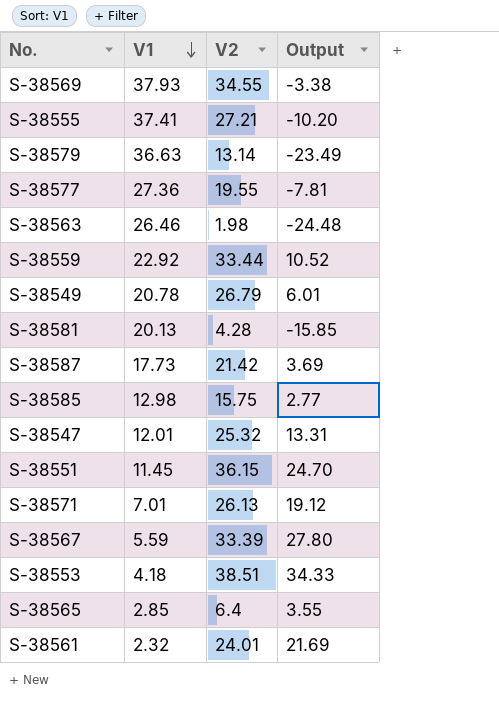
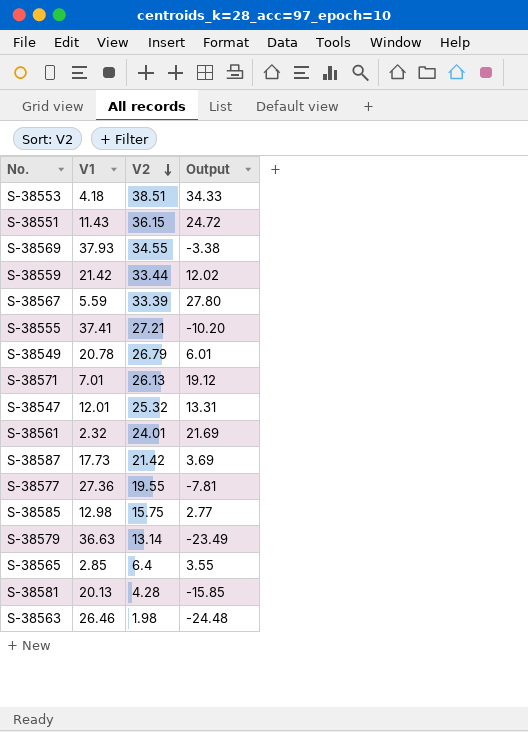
row order: V1 descending -> V2 descending
S-38551 | V1: 11.45 -> 11.43
S-38551 | Output: 24.70 -> 24.72
S-38559 | V1: 22.92 -> 21.42
S-38559 | Output: 10.52 -> 12.02

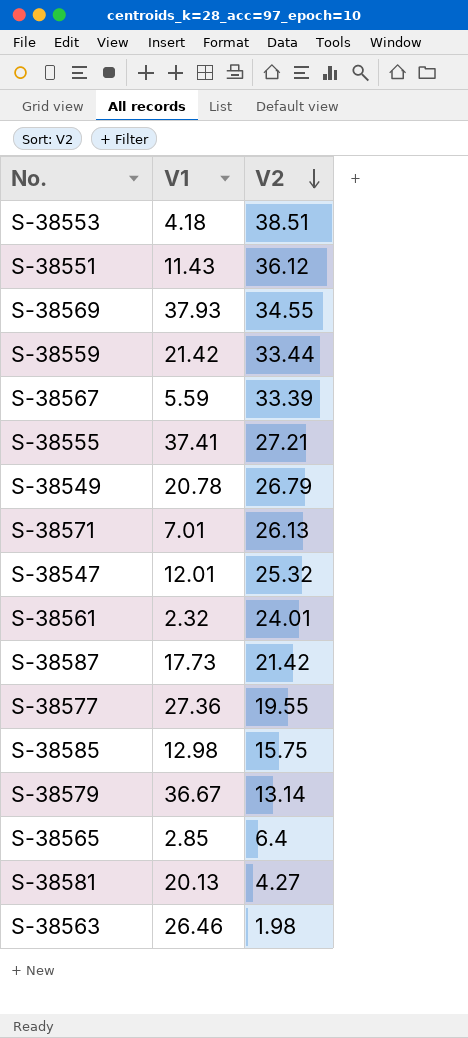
column Output | formula: [V2] - [V1] -> none
S-38551 | V2: 36.15 -> 36.12
S-38579 | V1: 36.63 -> 36.67
S-38581 | V2: 4.28 -> 4.27

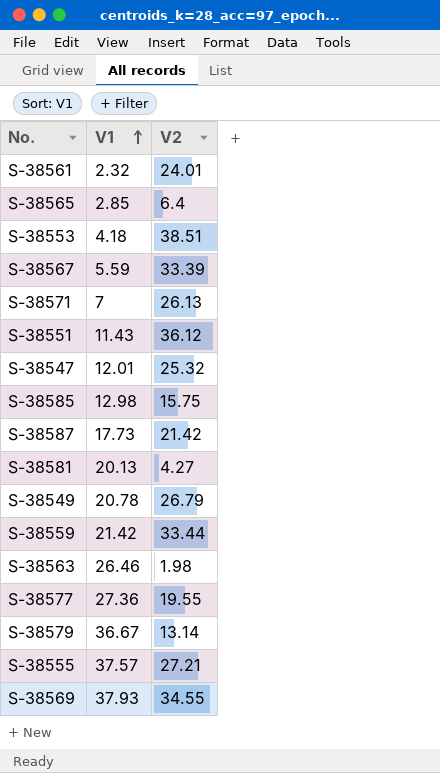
row order: V2 descending -> V1 ascending
S-38571 | V1: 7.01 -> 7
S-38555 | V1: 37.41 -> 37.57

